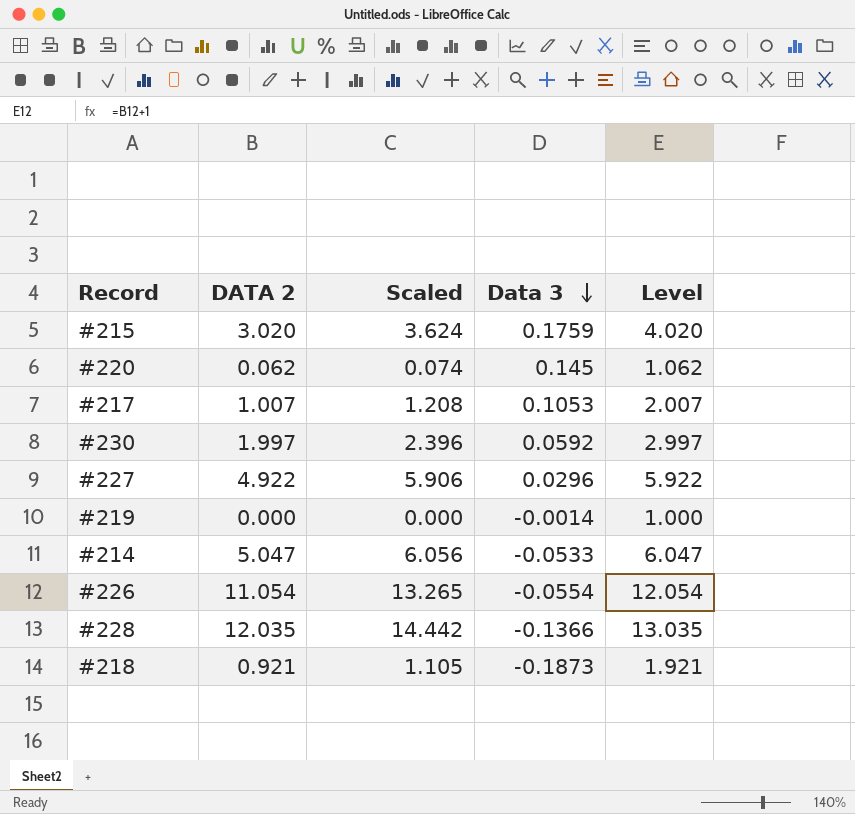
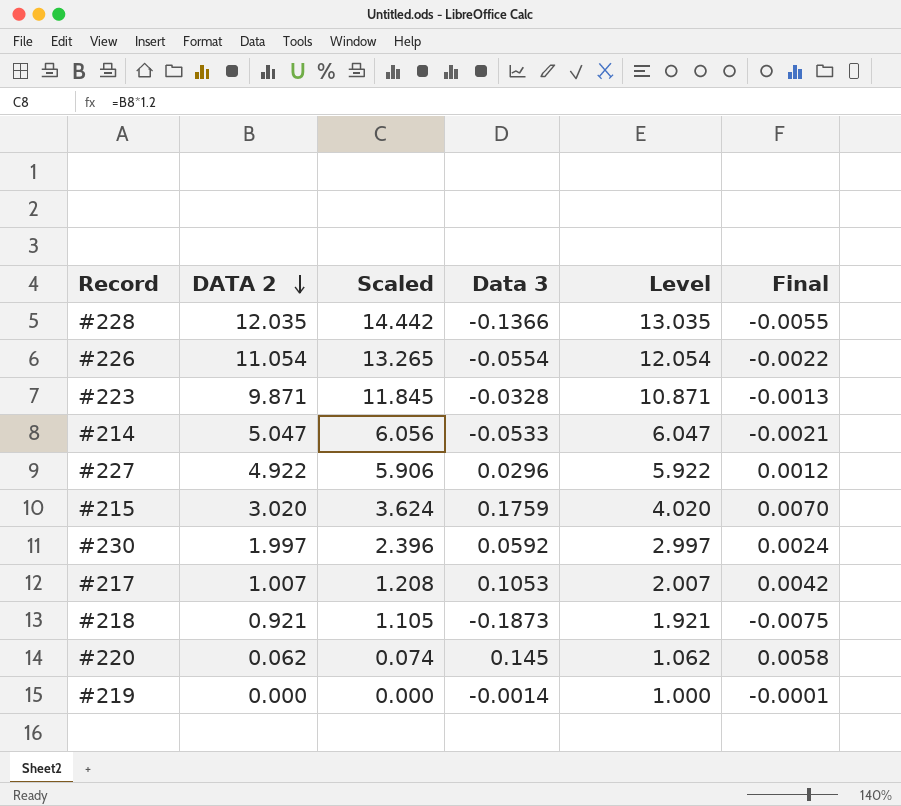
row order: Data 3 descending -> DATA 2 descending
column Final | formula: none -> [Data 3] * 0.04
row #223: none -> 9.871 | 11.845 | -0.0328 | 10.871 | -0.0013

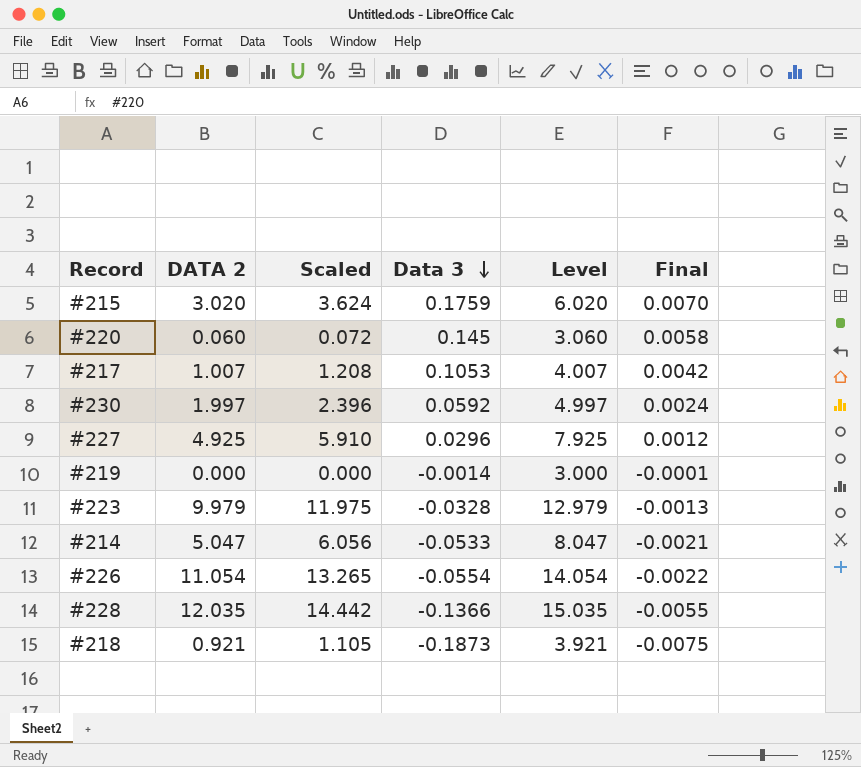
row order: DATA 2 descending -> Data 3 descending
column Level | formula: [DATA 2] + 1 -> [DATA 2] + 3
#220 | DATA 2: 0.062 -> 0.060
#220 | Scaled: 0.074 -> 0.072
#227 | DATA 2: 4.922 -> 4.925
#227 | Scaled: 5.906 -> 5.910
#223 | DATA 2: 9.871 -> 9.979
#223 | Scaled: 11.845 -> 11.975

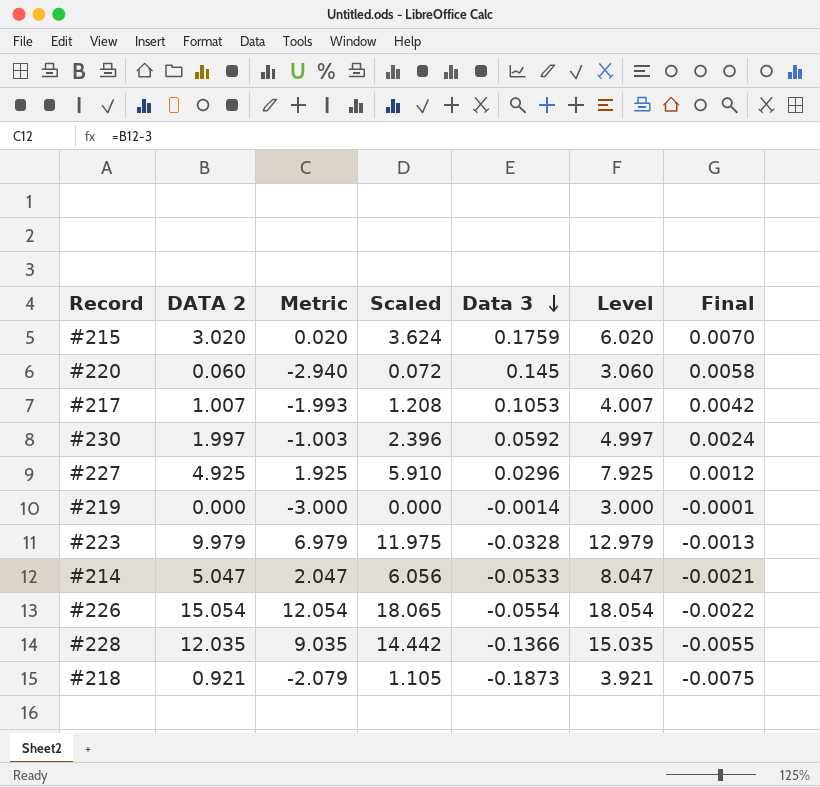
column Metric | formula: none -> [DATA 2] - 3
#226 | DATA 2: 11.054 -> 15.054
#226 | Scaled: 13.265 -> 18.065
#226 | Level: 14.054 -> 18.054

